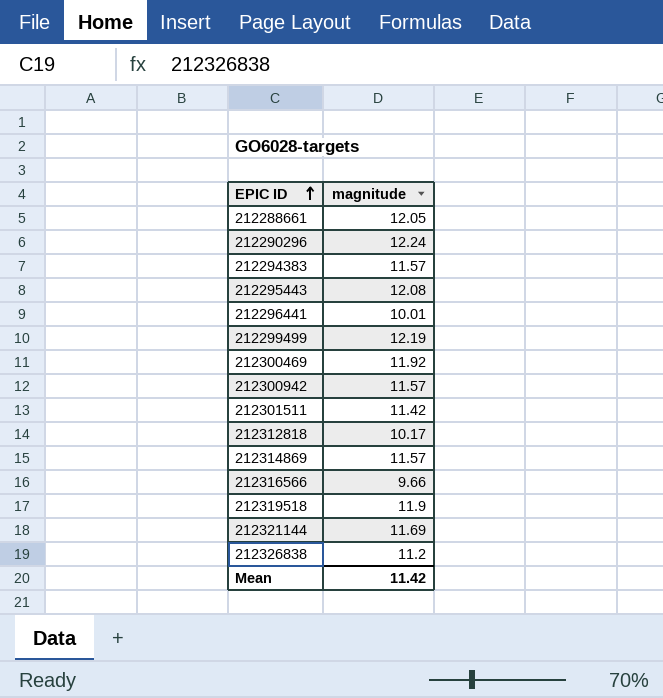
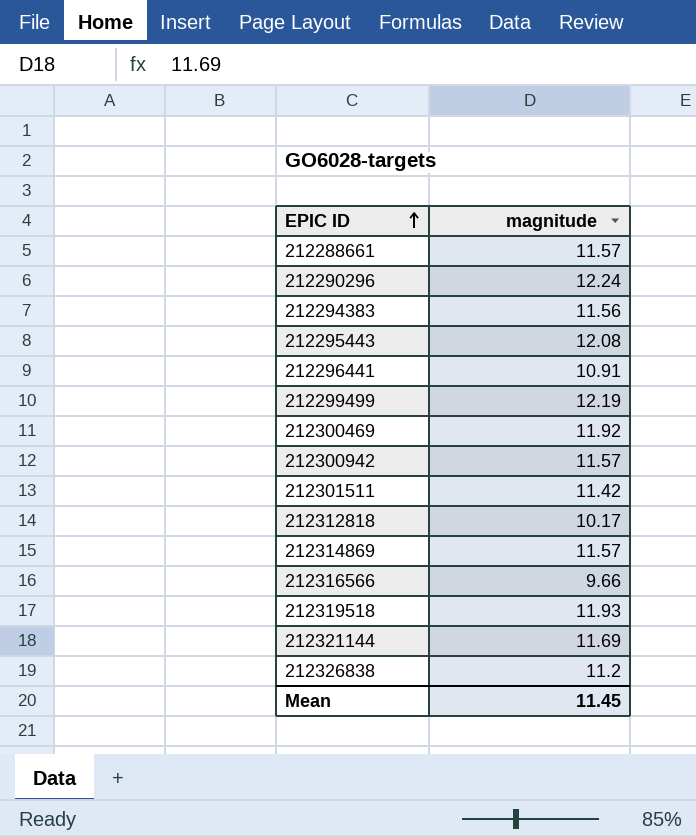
212288661 | magnitude: 12.05 -> 11.57
212294383 | magnitude: 11.57 -> 11.56
212296441 | magnitude: 10.01 -> 10.91
212319518 | magnitude: 11.9 -> 11.93
Mean | magnitude: 11.42 -> 11.45

